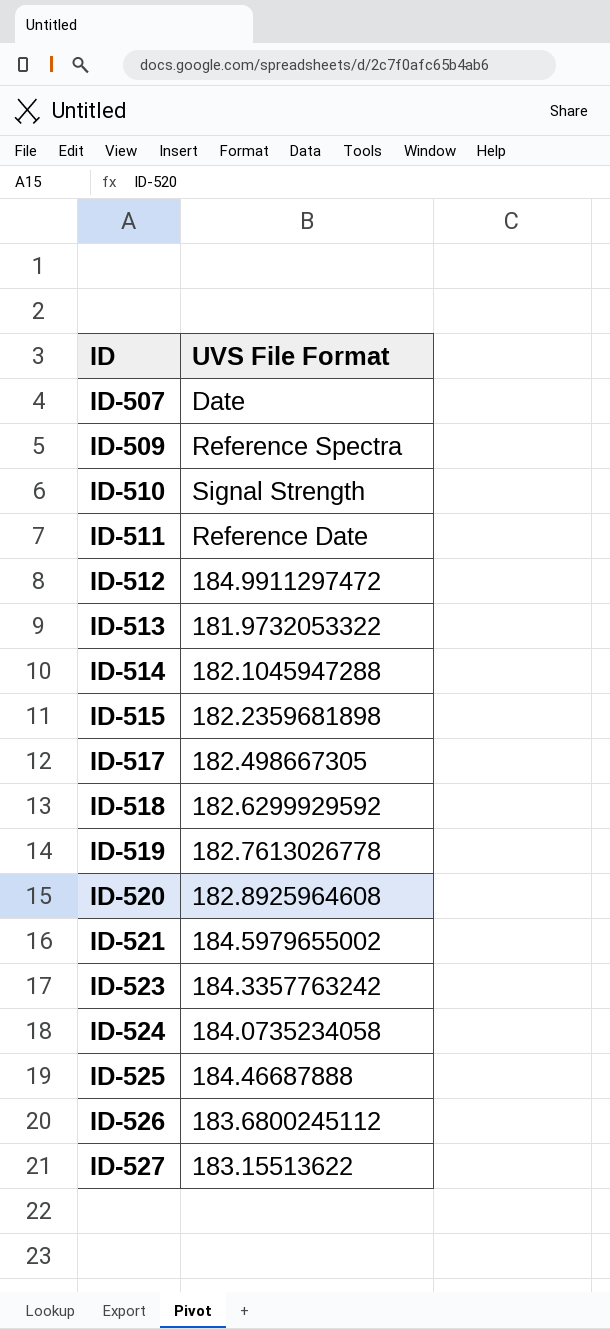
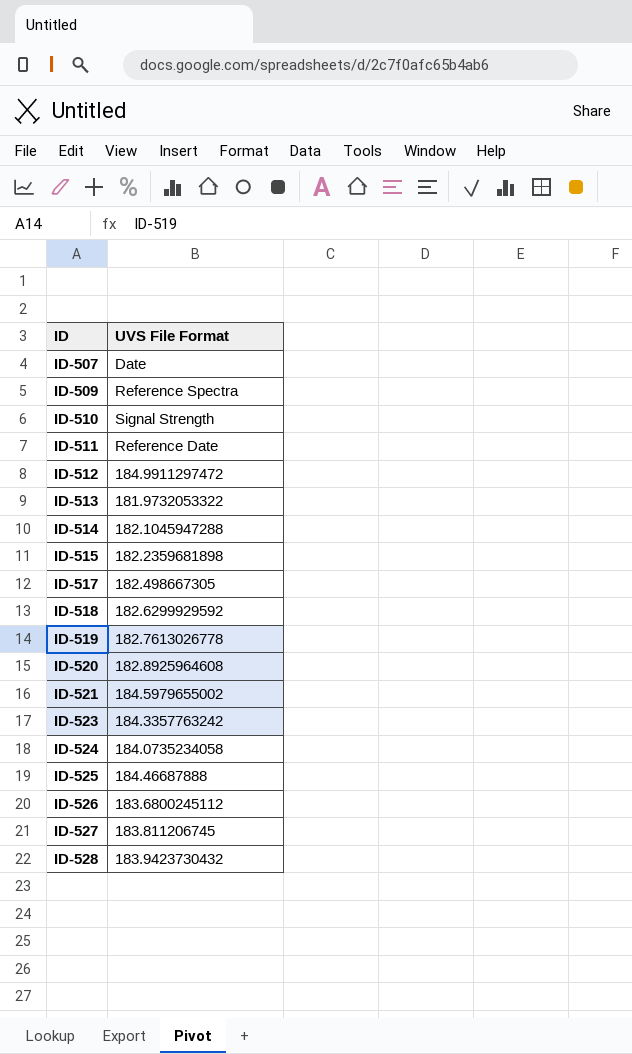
ID-527 | UVS File Format: 183.15513622 -> 183.811206745
row ID-528: none -> 183.9423730432

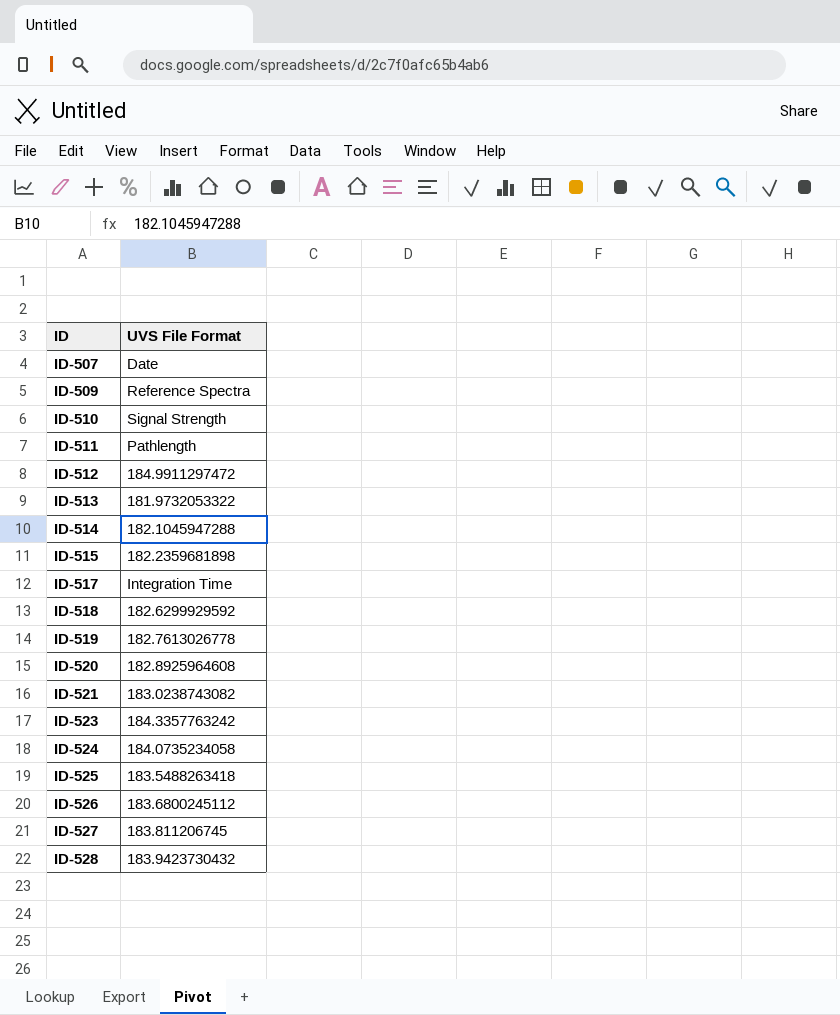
ID-511 | UVS File Format: Reference Date -> Pathlength
ID-517 | UVS File Format: 182.498667305 -> Integration Time
ID-521 | UVS File Format: 184.5979655002 -> 183.0238743082
ID-525 | UVS File Format: 184.46687888 -> 183.5488263418

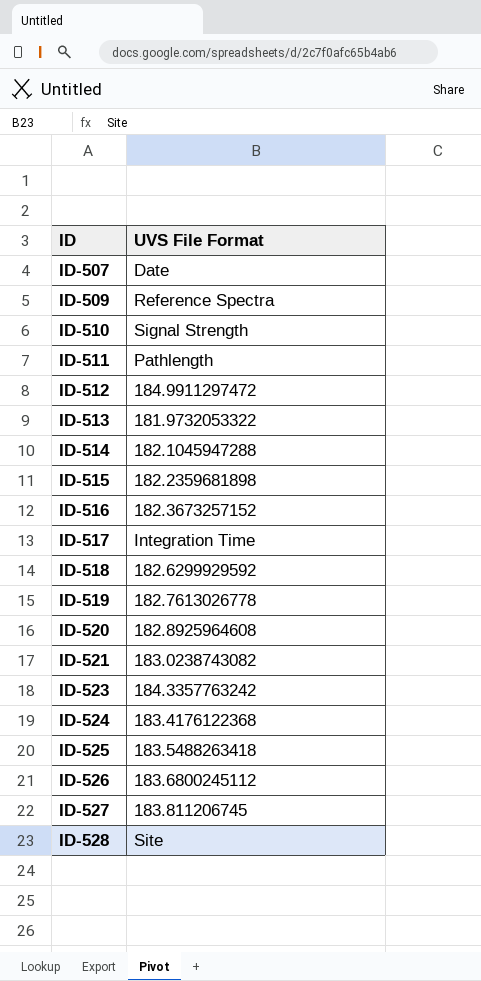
row ID-516: none -> 182.3673257152
ID-524 | UVS File Format: 184.0735234058 -> 183.4176122368
ID-528 | UVS File Format: 183.9423730432 -> Site

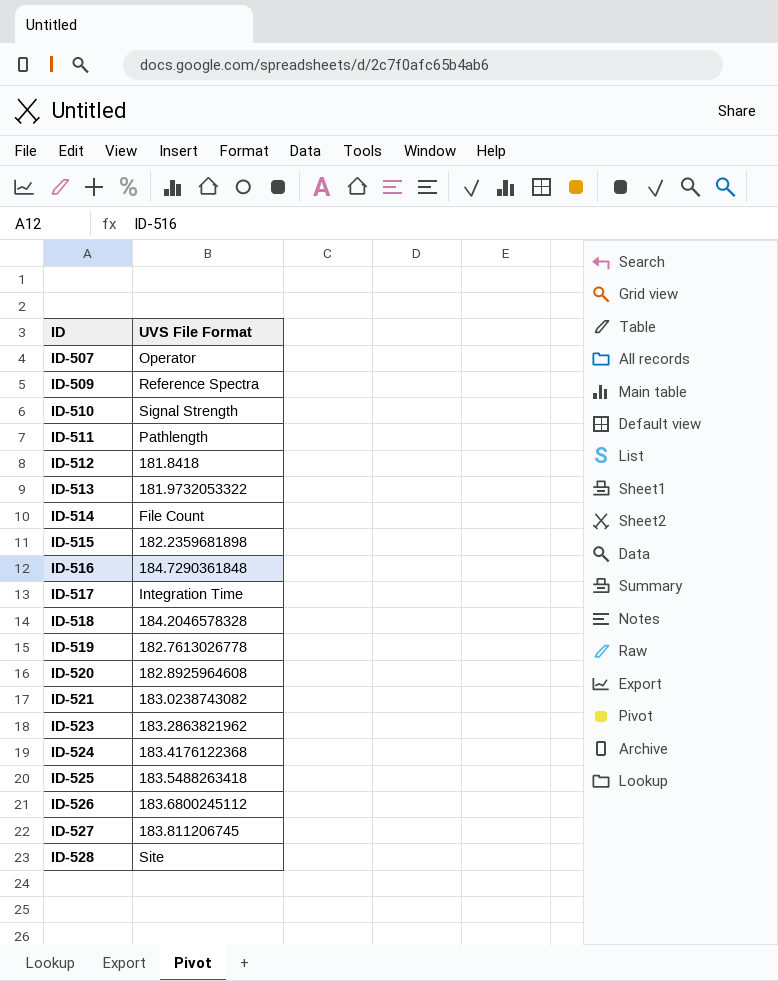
ID-507 | UVS File Format: Date -> Operator
ID-512 | UVS File Format: 184.9911297472 -> 181.8418
ID-514 | UVS File Format: 182.1045947288 -> File Count
ID-516 | UVS File Format: 182.3673257152 -> 184.7290361848
ID-518 | UVS File Format: 182.6299929592 -> 184.2046578328
ID-523 | UVS File Format: 184.3357763242 -> 183.2863821962

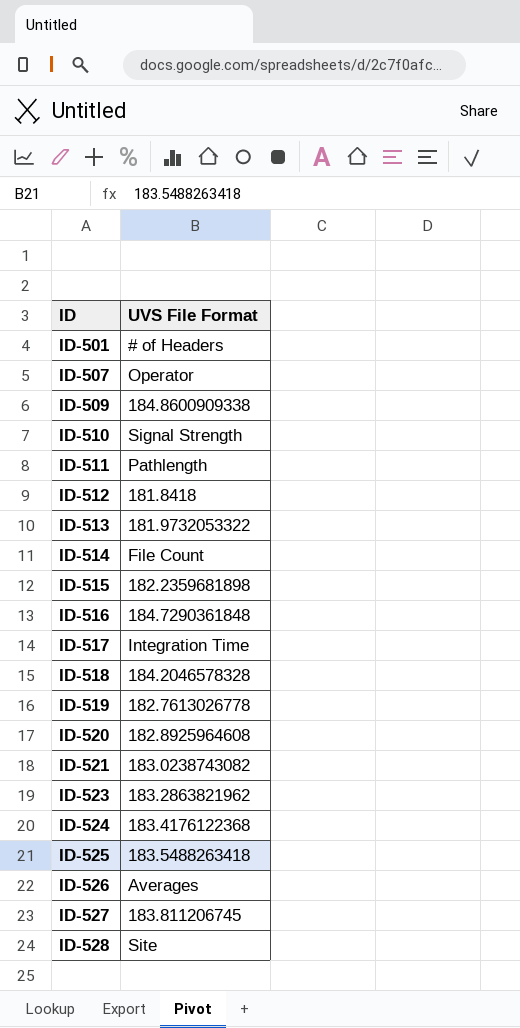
row ID-501: none -> # of Headers
ID-509 | UVS File Format: Reference Spectra -> 184.8600909338
ID-526 | UVS File Format: 183.6800245112 -> Averages

